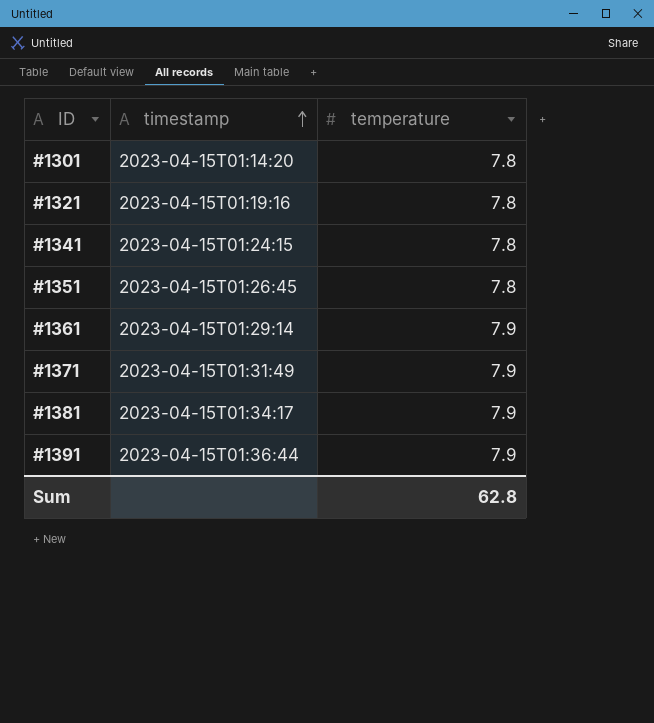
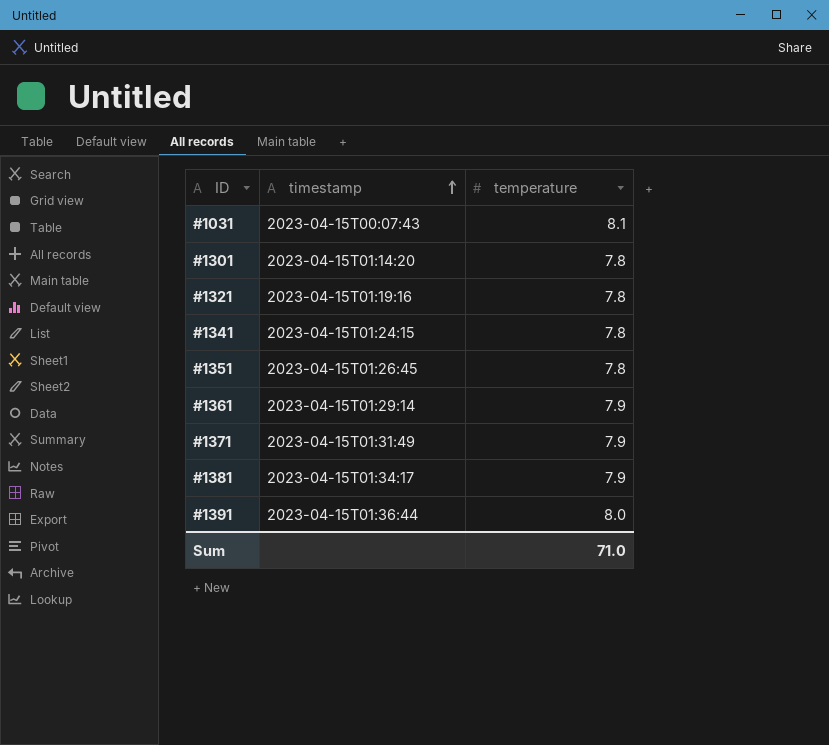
row #1031: none -> 2023-04-15T00:07:43 | 8.1
#1391 | temperature: 7.9 -> 8.0
Sum | temperature: 62.8 -> 71.0

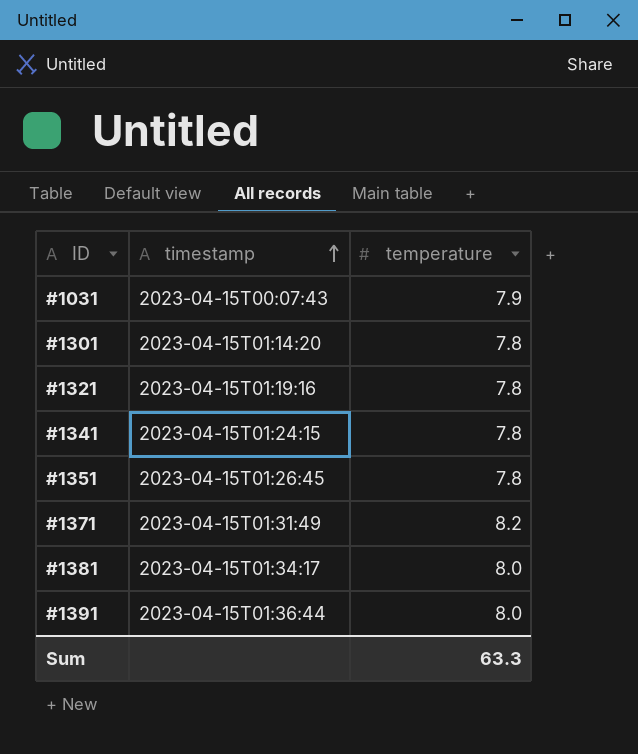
row #1361: 2023-04-15T01:29:14 | 7.9 -> none
#1031 | temperature: 8.1 -> 7.9
#1371 | temperature: 7.9 -> 8.2
#1381 | temperature: 7.9 -> 8.0
Sum | temperature: 71.0 -> 63.3

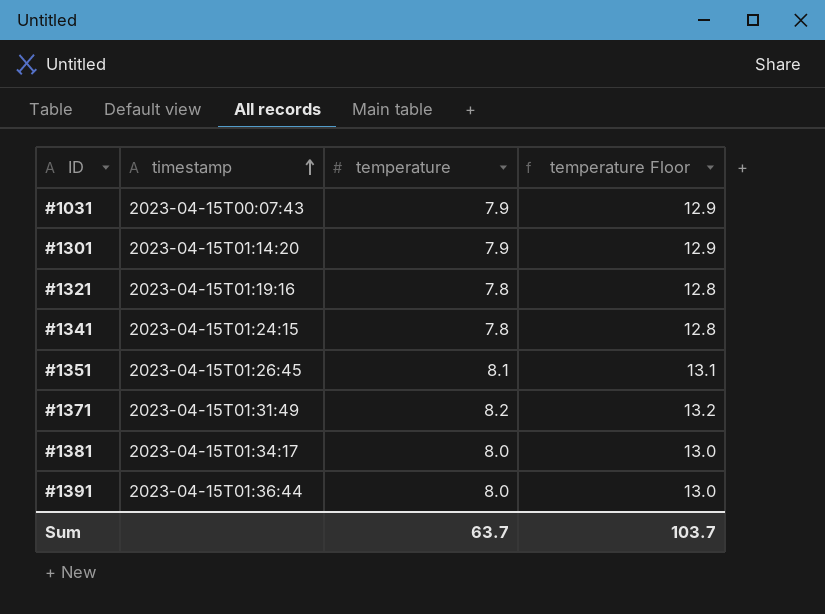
column temperature Floor | formula: none -> [temperature] + 5
#1301 | temperature: 7.8 -> 7.9
#1351 | temperature: 7.8 -> 8.1
Sum | temperature: 63.3 -> 63.7

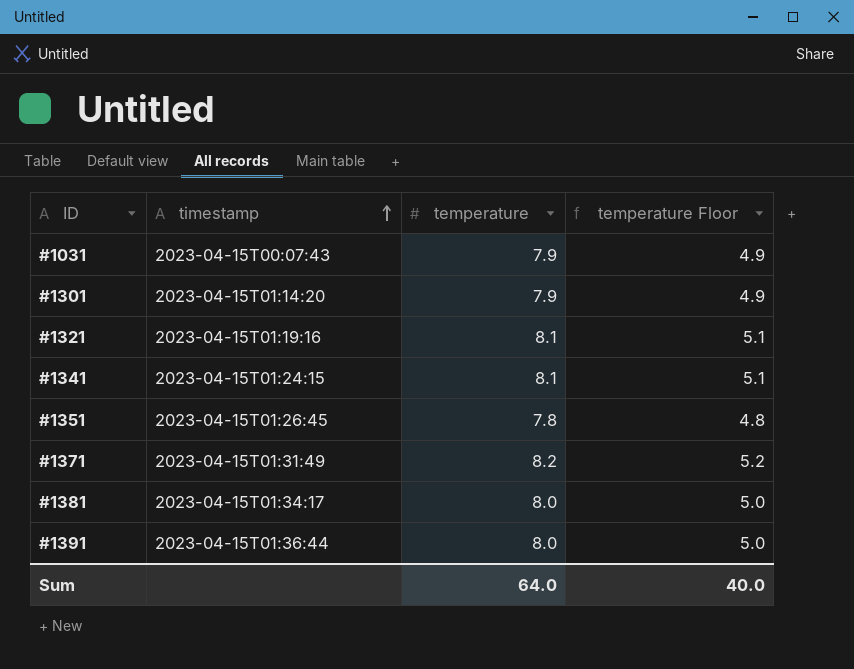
column temperature Floor | formula: [temperature] + 5 -> [temperature] - 3
#1321 | temperature: 7.8 -> 8.1
#1341 | temperature: 7.8 -> 8.1
#1351 | temperature: 8.1 -> 7.8
Sum | temperature: 63.7 -> 64.0
Sum | temperature Floor: 103.7 -> 40.0

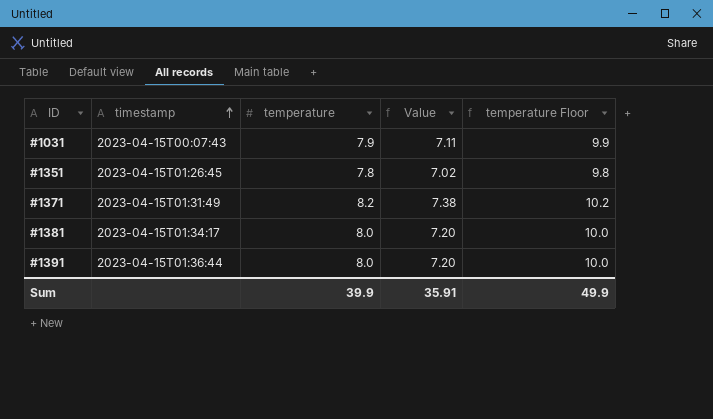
column Value | formula: none -> [temperature] * 0.9
column temperature Floor | formula: [temperature] - 3 -> [temperature] + 2
row #1301: 2023-04-15T01:14:20 | 7.9 | 4.9 -> none
row #1321: 2023-04-15T01:19:16 | 8.1 | 5.1 -> none
row #1341: 2023-04-15T01:24:15 | 8.1 | 5.1 -> none
Sum | temperature: 64.0 -> 39.9
Sum | temperature Floor: 40.0 -> 49.9

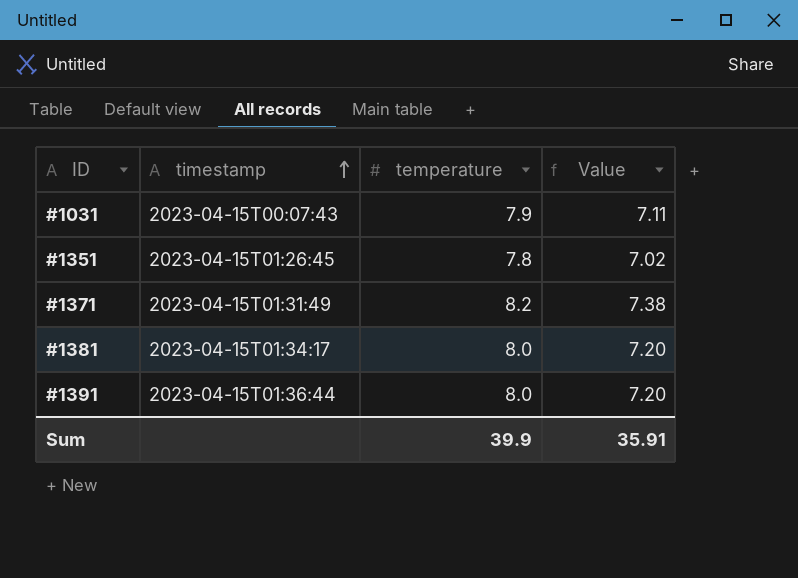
column temperature Floor | formula: [temperature] + 2 -> none

